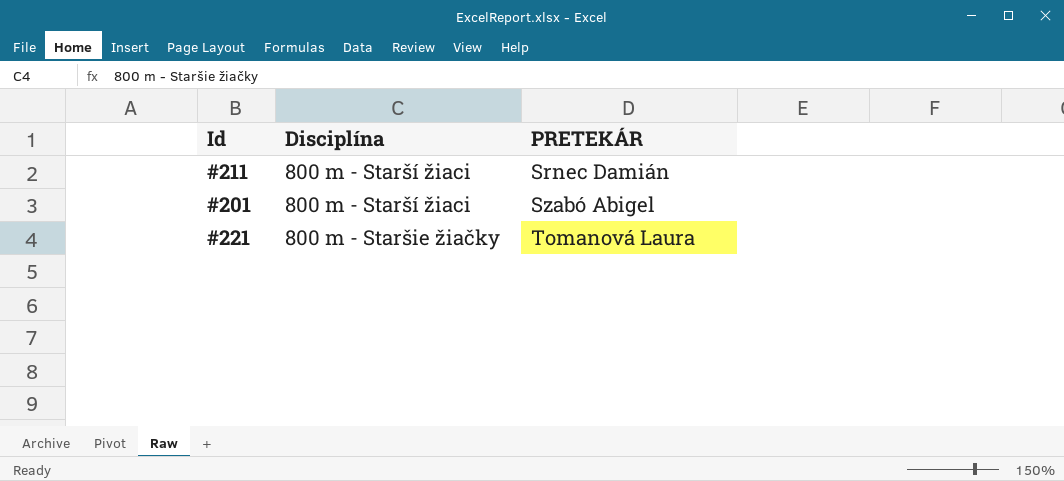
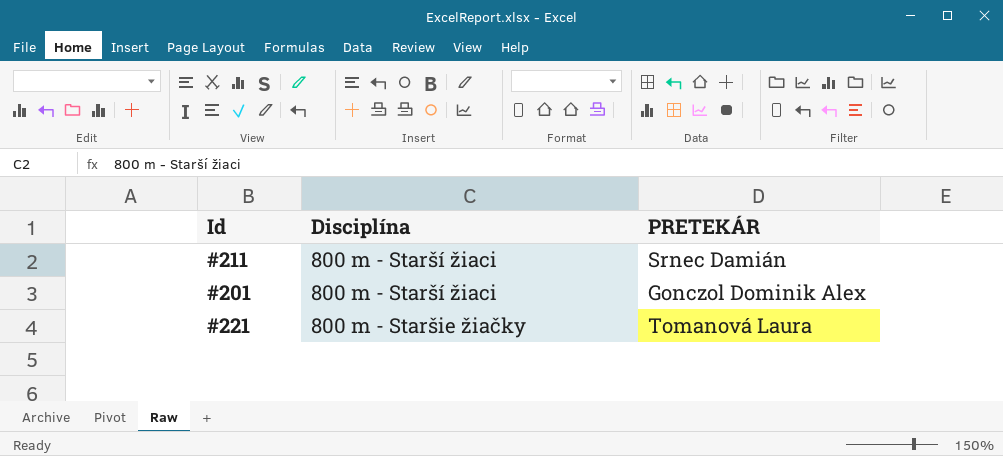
#201 | PRETEKÁR: Szabó Abigel -> Gonczol Dominik Alex

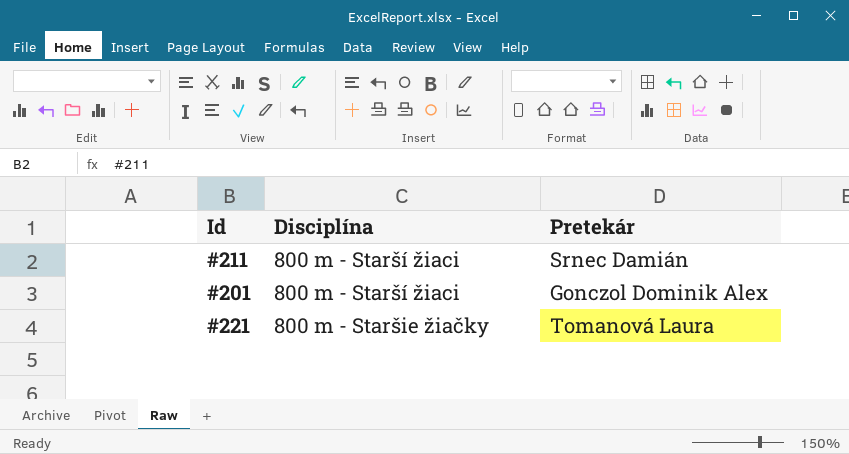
column name: PRETEKÁR -> Pretekár

